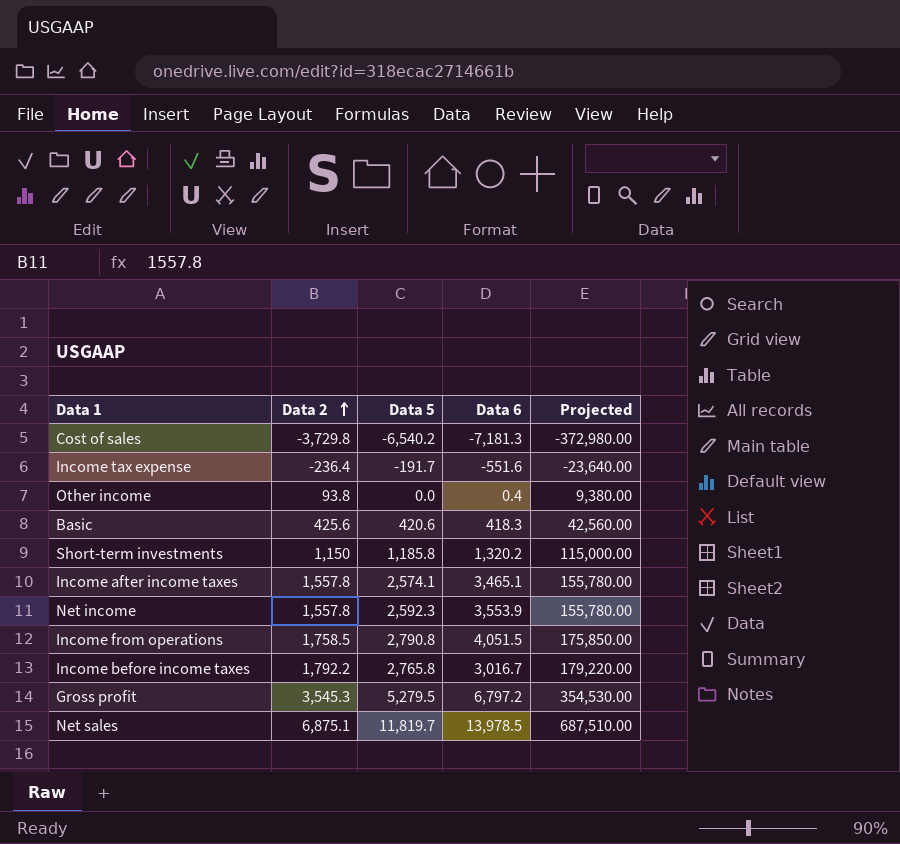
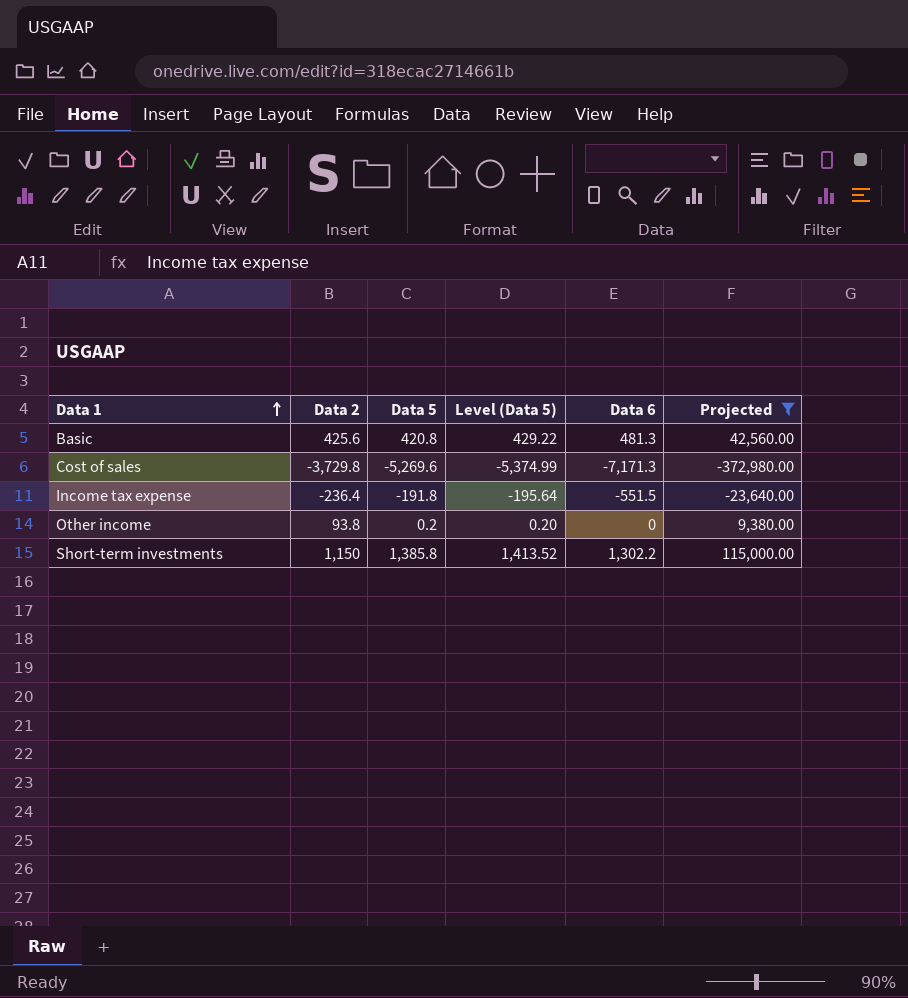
filter: none -> Projected <= 115,000.00
row order: Data 2 ascending -> Data 1 ascending
column Level (Data 5) | formula: none -> [Data 5] * 1.02
Basic | Data 5: 420.6 -> 420.8
Basic | Data 6: 418.3 -> 481.3
Cost of sales | Data 5: -6,540.2 -> -5,269.6
Cost of sales | Data 6: -7,181.3 -> -7,171.3
Income tax expense | Data 5: -191.7 -> -191.8
Income tax expense | Data 6: -551.6 -> -551.5
Other income | Data 5: 0.0 -> 0.2
Other income | Data 6: 0.4 -> 0
Short-term investments | Data 5: 1,185.8 -> 1,385.8
Short-term investments | Data 6: 1,320.2 -> 1,302.2

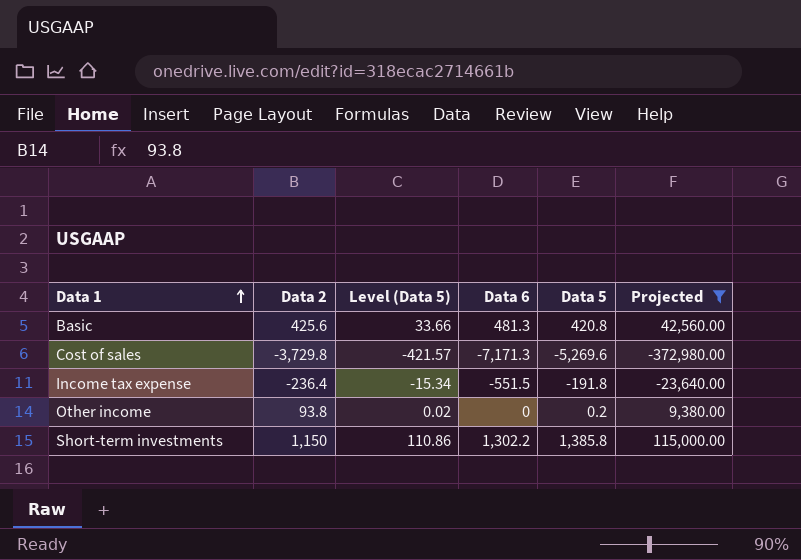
column Level (Data 5) | formula: [Data 5] * 1.02 -> [Data 5] * 0.08
column Data 5 | position: 3 -> 5

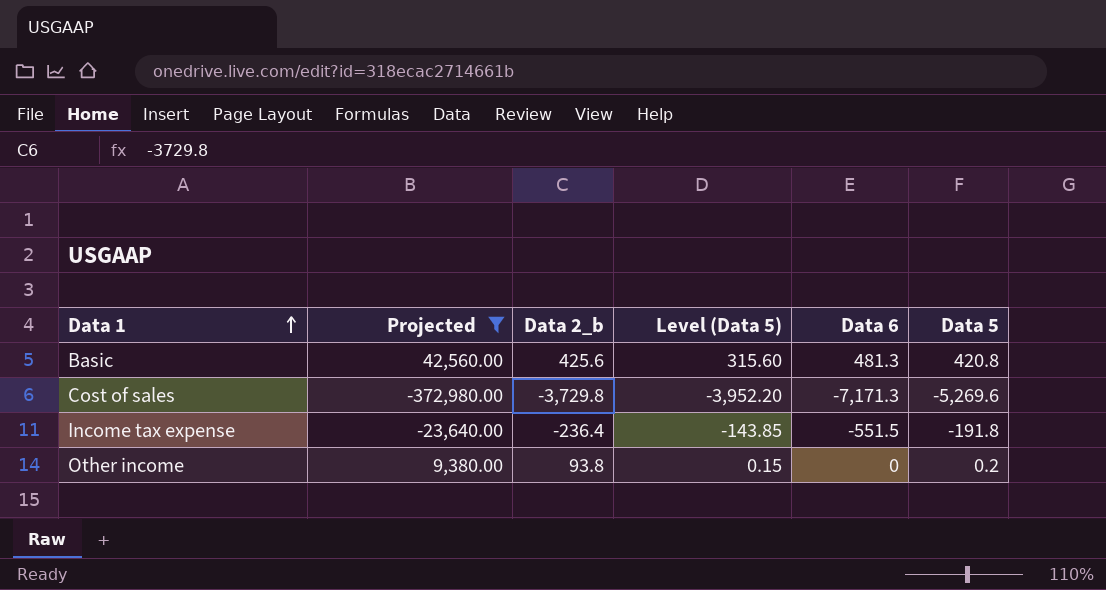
column Projected | position: 6 -> 2
column name: Data 2 -> Data 2_b
column Level (Data 5) | formula: [Data 5] * 0.08 -> [Data 5] * 0.75
row Short-term investments: 1,150 | 110.86 | 1,302.2 | 1,385.8 | 115,000.00 -> none

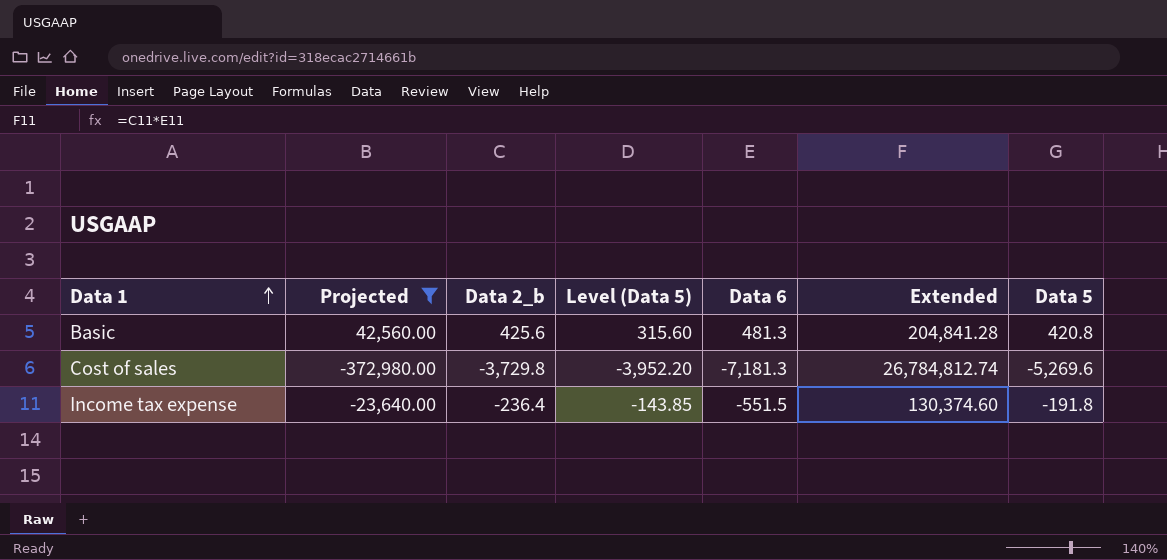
column Extended | formula: none -> [Data 2_b] * [Data 6]
row Other income: 9,380.00 | 93.8 | 0.15 | 0 | 0.2 -> none
Cost of sales | Data 6: -7,171.3 -> -7,181.3

